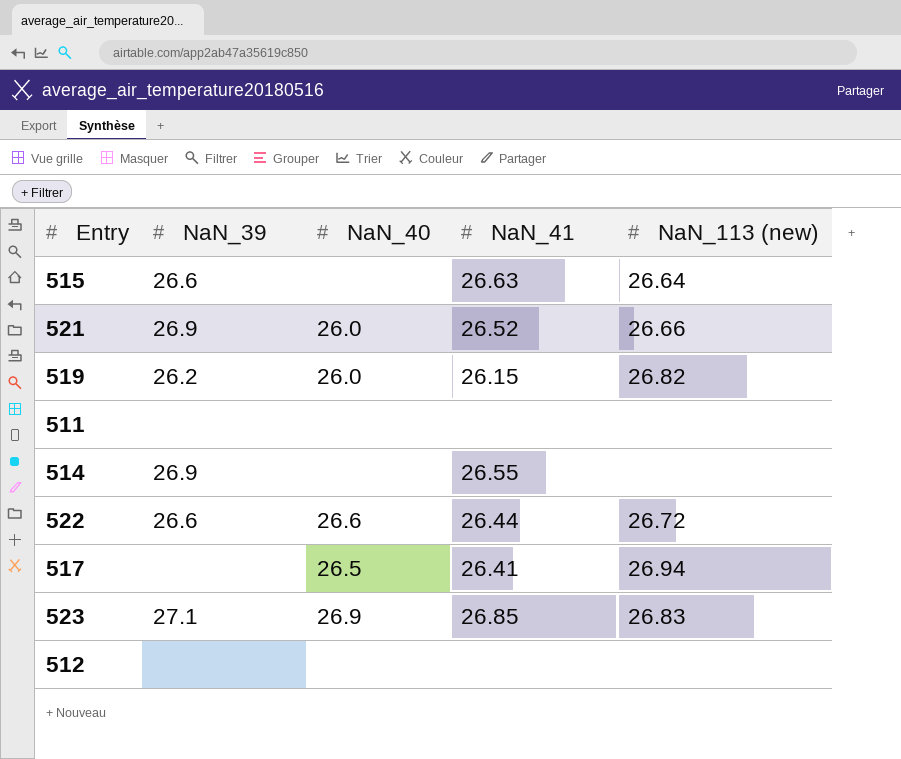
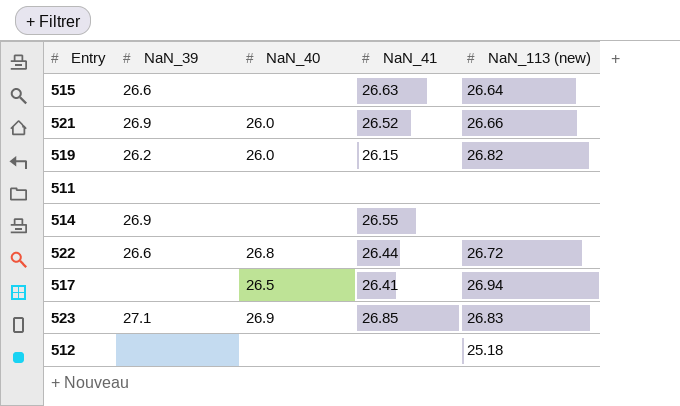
522 | NaN_40: 26.6 -> 26.8
512 | NaN_113 (new): none -> 25.18

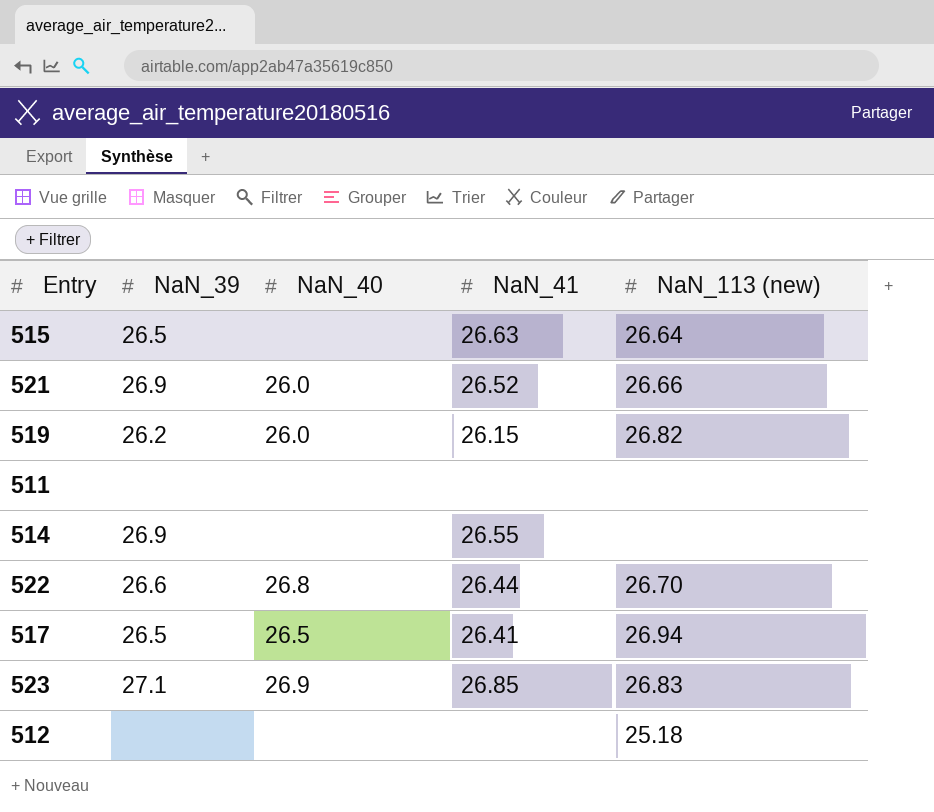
515 | NaN_39: 26.6 -> 26.5
522 | NaN_113 (new): 26.72 -> 26.70
517 | NaN_39: none -> 26.5

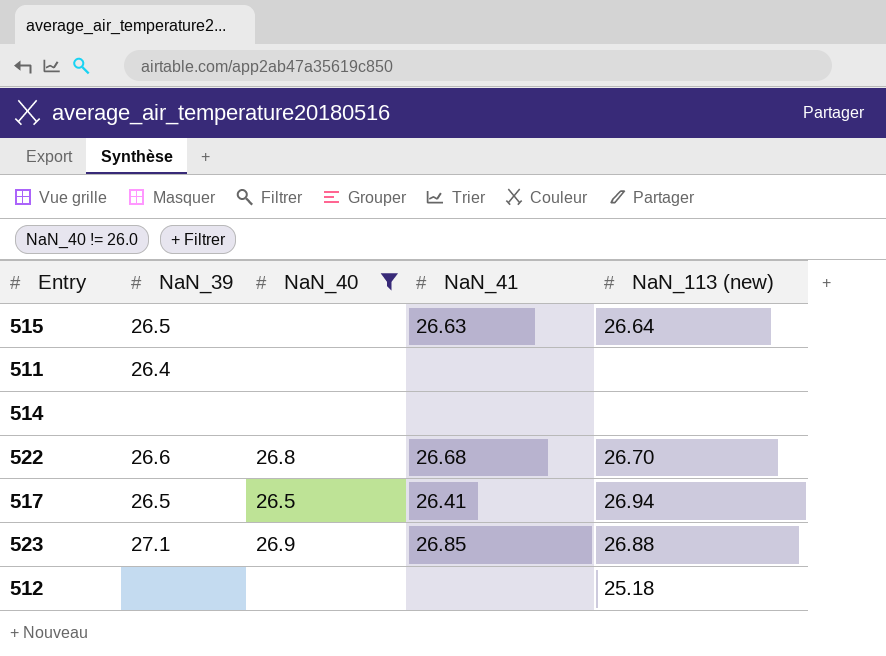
filter: none -> NaN_40 != 26.0
511 | NaN_39: none -> 26.4
514 | NaN_39: 26.9 -> none
514 | NaN_41: 26.55 -> none
522 | NaN_41: 26.44 -> 26.68
523 | NaN_113 (new): 26.83 -> 26.88

